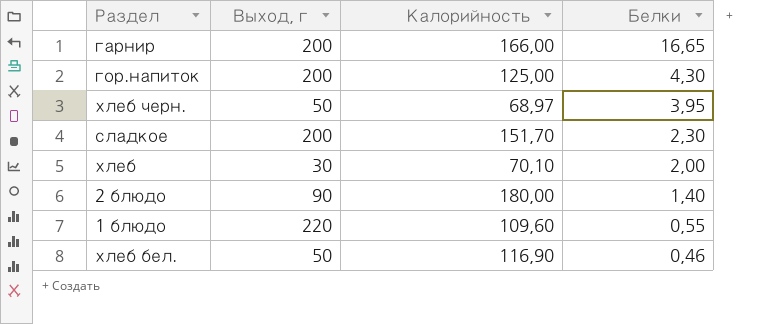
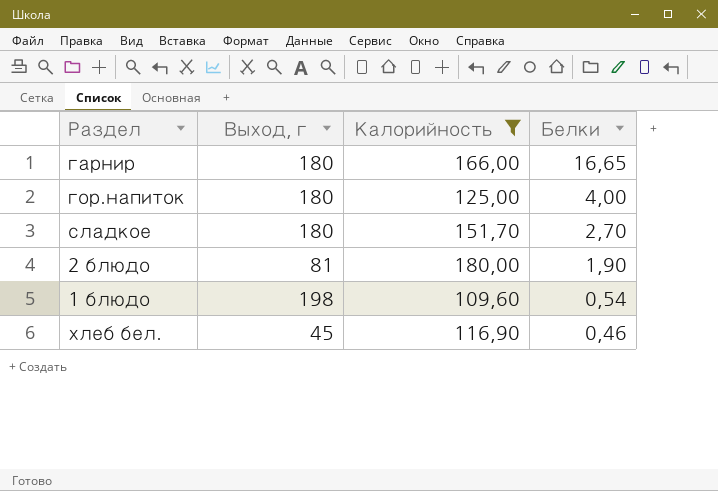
filter: none -> Калорийность >= 109,60
гарнир | Выход, г: 200 -> 180
гор.напиток | Выход, г: 200 -> 180
гор.напиток | Белки: 4,30 -> 4,00
сладкое | Выход, г: 200 -> 180
сладкое | Белки: 2,30 -> 2,70
2 блюдо | Выход, г: 90 -> 81
2 блюдо | Белки: 1,40 -> 1,90
1 блюдо | Выход, г: 220 -> 198
1 блюдо | Белки: 0,55 -> 0,54
хлеб бел. | Выход, г: 50 -> 45

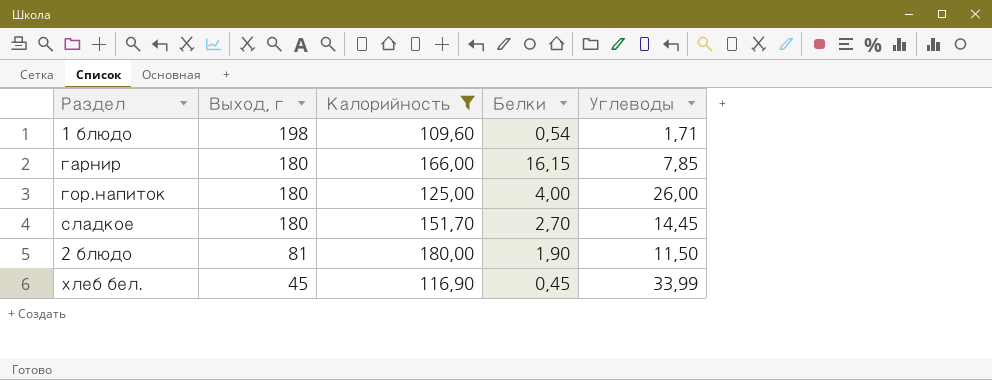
row order: Белки descending -> Выход, г descending
column Углеводы | position: none -> 5
гарнир | Белки: 16,65 -> 16,15
хлеб бел. | Белки: 0,46 -> 0,45

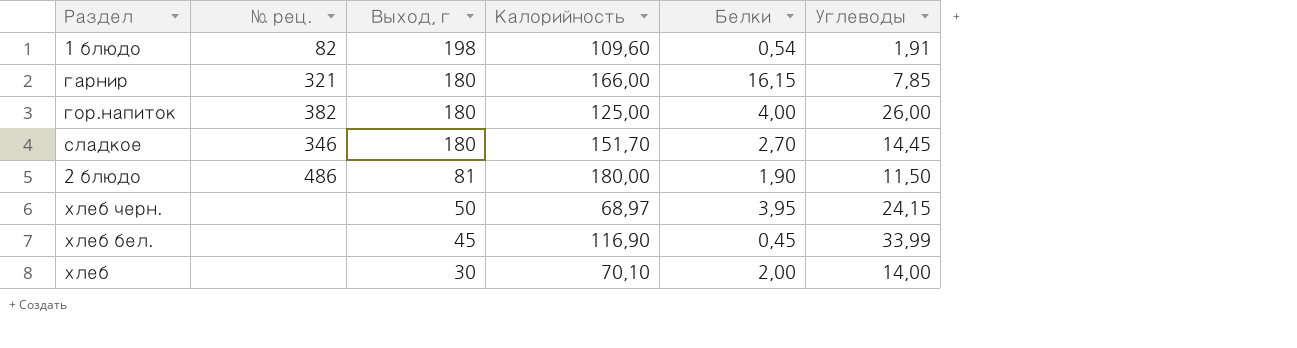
filter: Калорийность >= 109,60 -> none
column № рец. | position: none -> 2
1 блюдо | Углеводы: 1,71 -> 1,91

